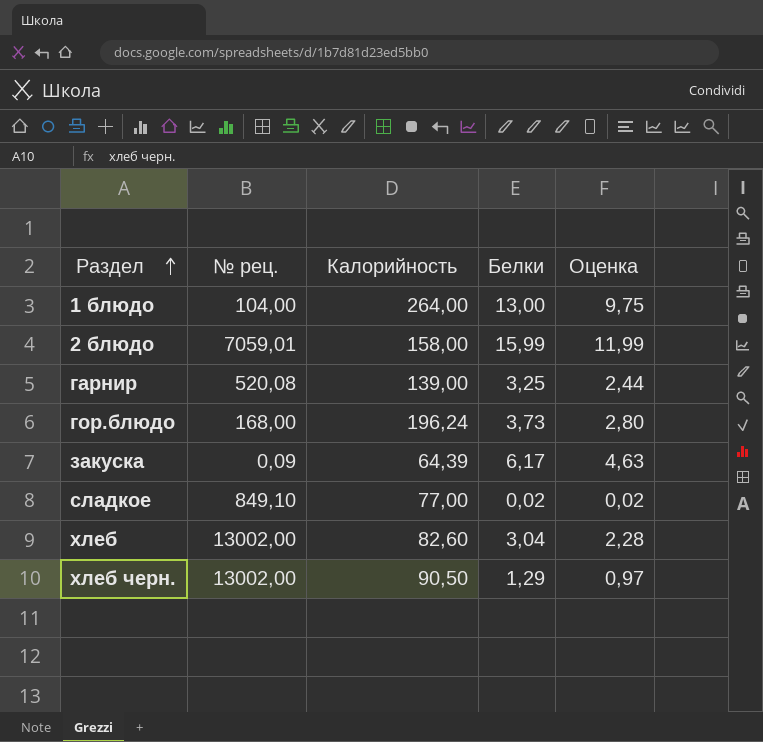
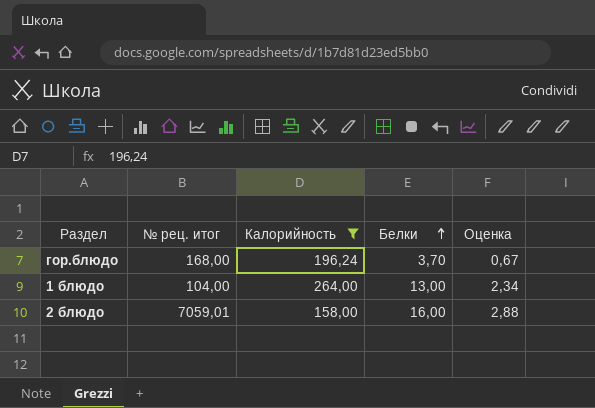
filter: none -> Калорийность >= 158,00
row order: Раздел ascending -> Белки ascending
column name: № рец. -> № рец. итог
column Оценка | formula: [Белки] * 0,75 -> [Белки] * 0,18
гор.блюдо | Белки: 3,73 -> 3,70
2 блюдо | Белки: 15,99 -> 16,00

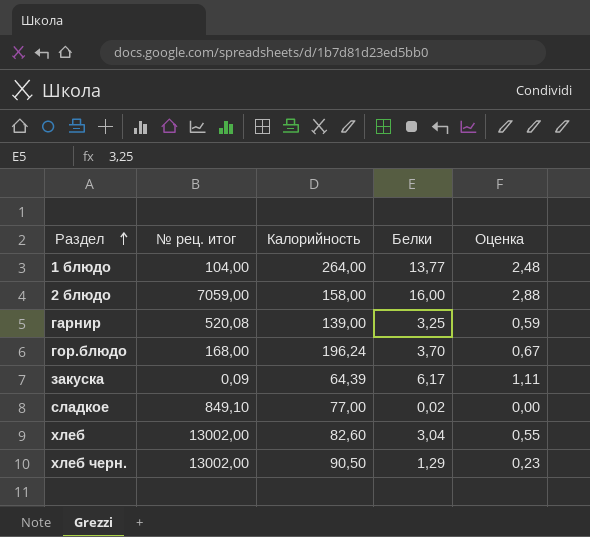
filter: Калорийность >= 158,00 -> none
row order: Белки ascending -> Раздел ascending
1 блюдо | Белки: 13,00 -> 13,77
1 блюдо | Оценка: 2,34 -> 2,48
2 блюдо | № рец. итог: 7059,01 -> 7059,00

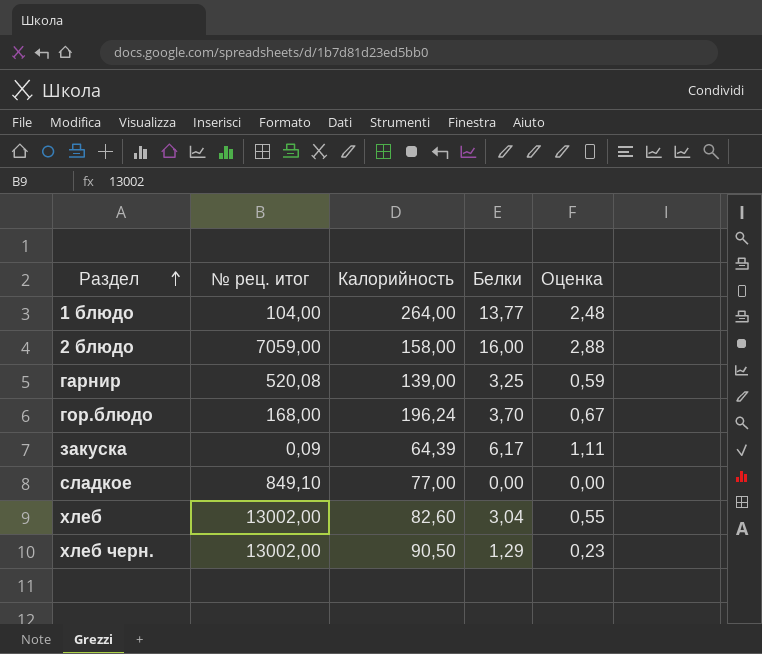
сладкое | Белки: 0,02 -> 0,00

